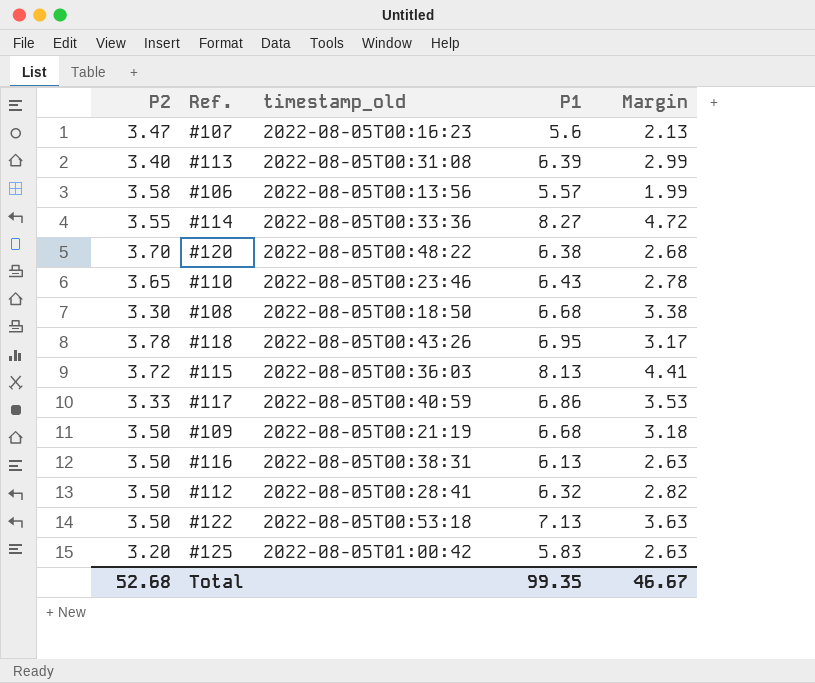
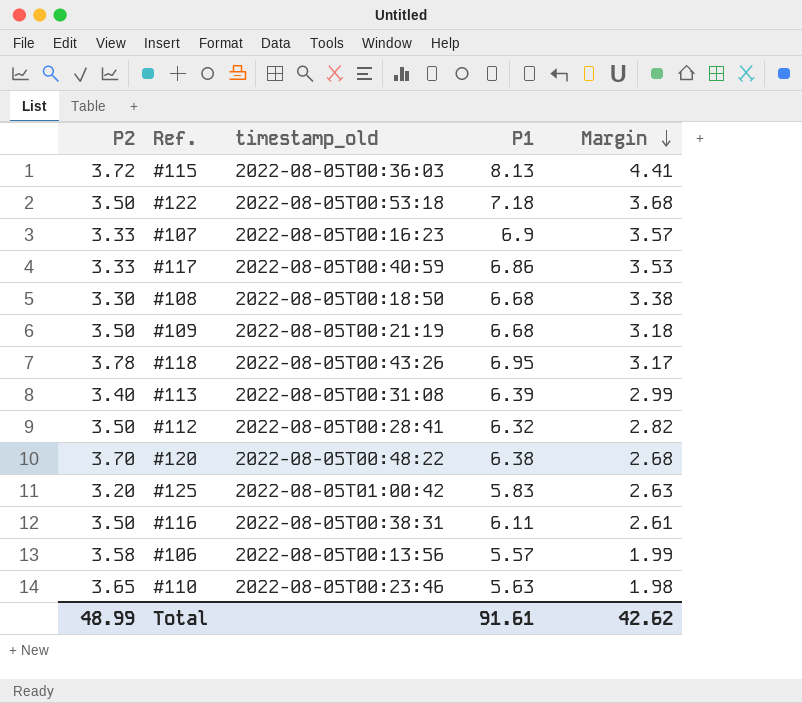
row order: none -> Margin descending
row #114: 3.55 | 2022-08-05T00:33:36 | 8.27 | 4.72 -> none
#122 | P1: 7.13 -> 7.18
#122 | Margin: 3.63 -> 3.68
#107 | P2: 3.47 -> 3.33
#107 | P1: 5.6 -> 6.9
#107 | Margin: 2.13 -> 3.57
#116 | P1: 6.13 -> 6.11
#116 | Margin: 2.63 -> 2.61
#110 | P1: 6.43 -> 5.63
#110 | Margin: 2.78 -> 1.98
Total | P2: 52.68 -> 48.99
Total | P1: 99.35 -> 91.61
Total | Margin: 46.67 -> 42.62

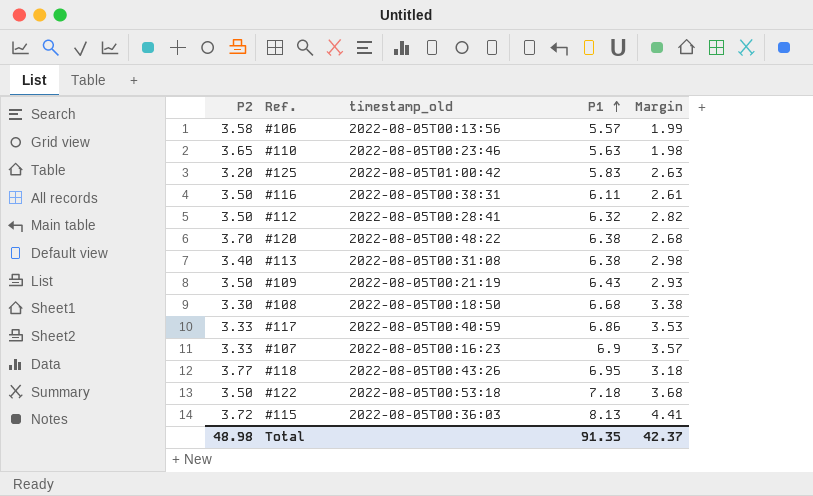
row order: Margin descending -> P1 ascending
#113 | P1: 6.39 -> 6.38
#113 | Margin: 2.99 -> 2.98
#109 | P1: 6.68 -> 6.43
#109 | Margin: 3.18 -> 2.93
#118 | P2: 3.78 -> 3.77
#118 | Margin: 3.17 -> 3.18
Total | P2: 48.99 -> 48.98
Total | P1: 91.61 -> 91.35
Total | Margin: 42.62 -> 42.37

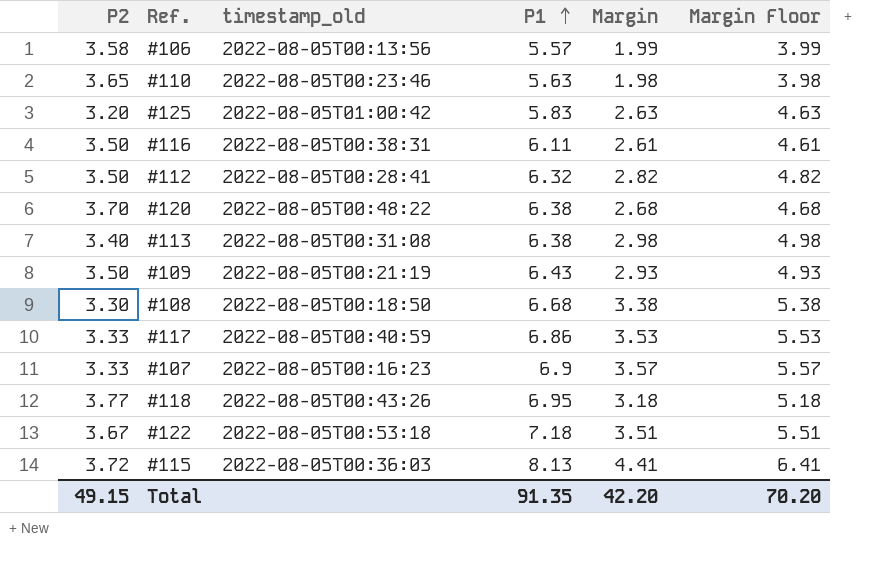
column Margin Floor | formula: none -> [Margin] + 2
#122 | P2: 3.50 -> 3.67
#122 | Margin: 3.68 -> 3.51
Total | P2: 48.98 -> 49.15
Total | Margin: 42.37 -> 42.20

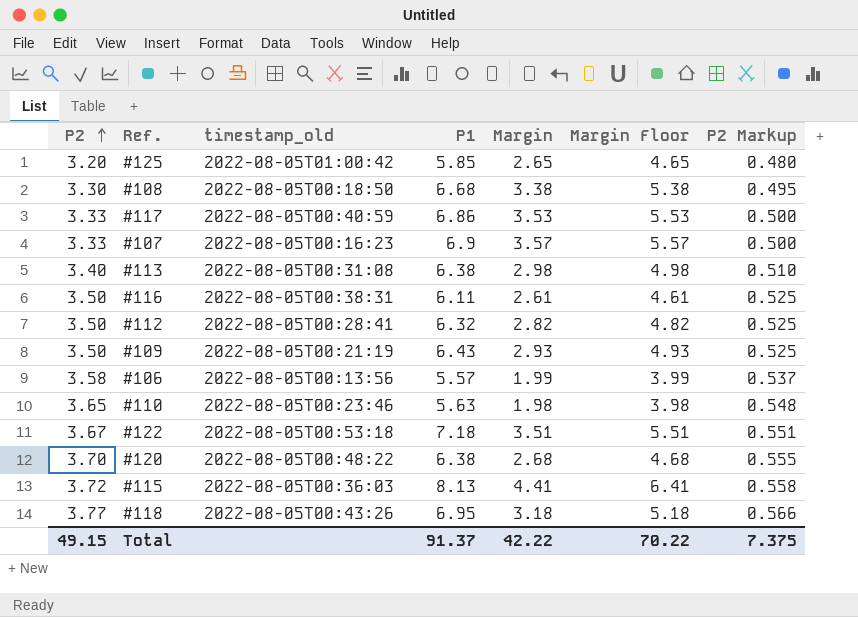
row order: P1 ascending -> P2 ascending
column P2 Markup | formula: none -> [P2] * 0.15
#125 | P1: 5.83 -> 5.85
#125 | Margin: 2.63 -> 2.65
#125 | Margin Floor: 4.63 -> 4.65
Total | P1: 91.35 -> 91.37
Total | Margin: 42.20 -> 42.22
Total | Margin Floor: 70.20 -> 70.22

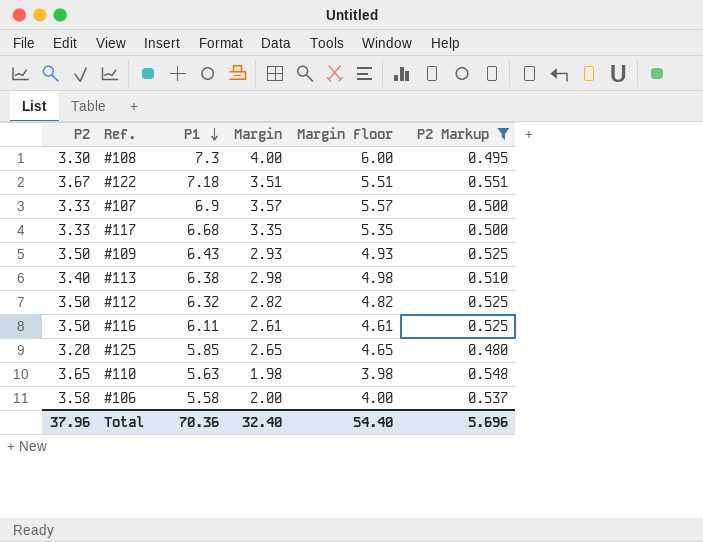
filter: none -> P2 Markup <= 0.551
row order: P2 ascending -> P1 descending
column timestamp_old | position: 3 -> none
#108 | P1: 6.68 -> 7.3
#108 | Margin: 3.38 -> 4.00
#108 | Margin Floor: 5.38 -> 6.00
#117 | P1: 6.86 -> 6.68
#117 | Margin: 3.53 -> 3.35
#117 | Margin Floor: 5.53 -> 5.35
#106 | P1: 5.57 -> 5.58
#106 | Margin: 1.99 -> 2.00
#106 | Margin Floor: 3.99 -> 4.00
Total | P2: 49.15 -> 37.96
Total | P1: 91.37 -> 70.36
Total | Margin: 42.22 -> 32.40
Total | Margin Floor: 70.22 -> 54.40
Total | P2 Markup: 7.375 -> 5.696

